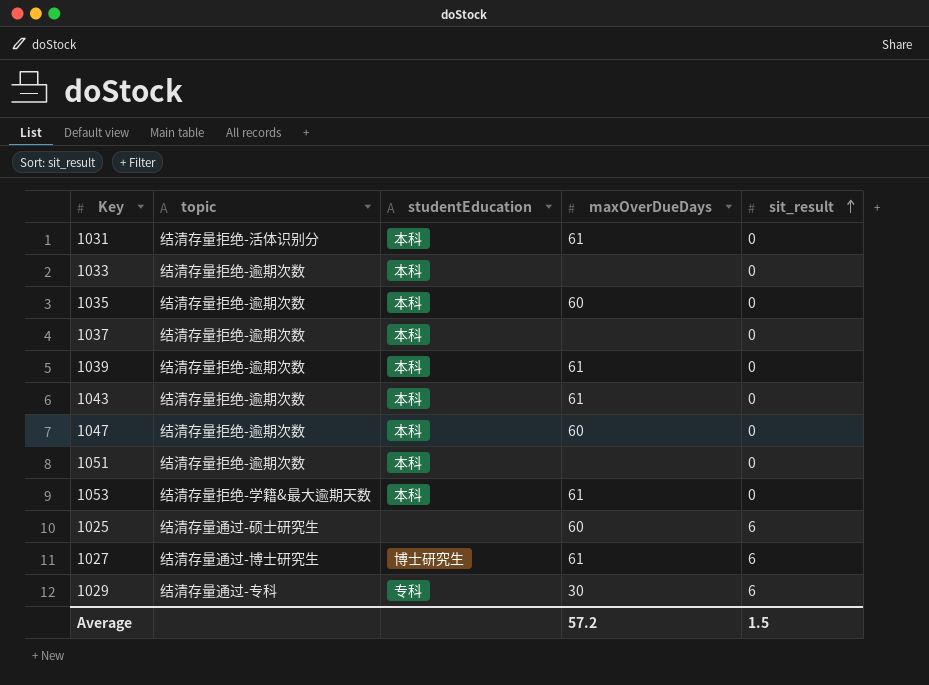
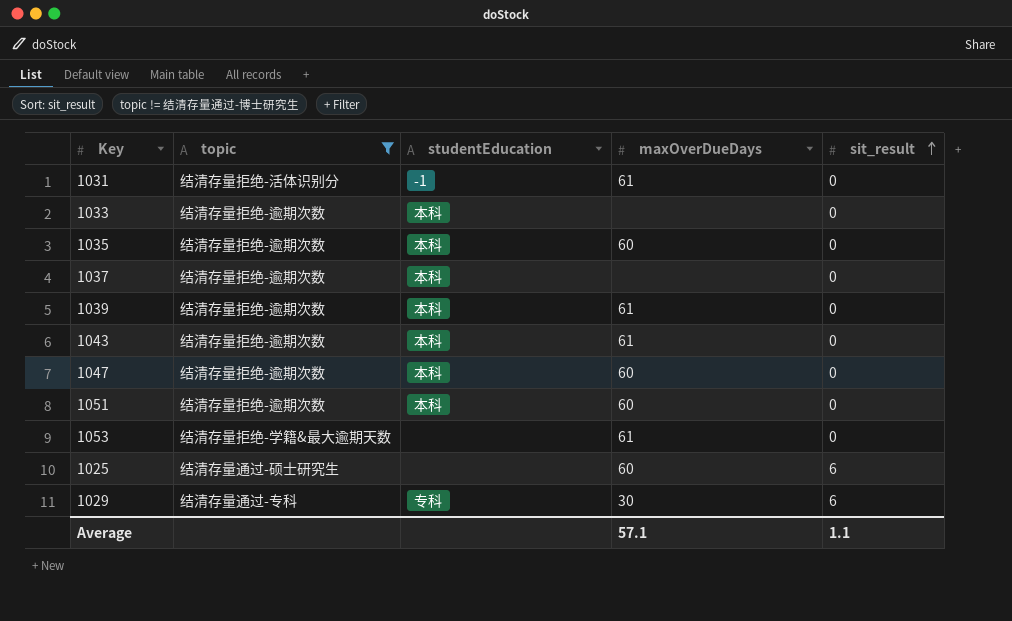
filter: none -> topic != 结清存量通过-博士研究生
1031 | studentEducation: 本科 -> -1
1051 | maxOverDueDays: none -> 60
1053 | studentEducation: 本科 -> none
Average | maxOverDueDays: 57.2 -> 57.1
Average | sit_result: 1.5 -> 1.1

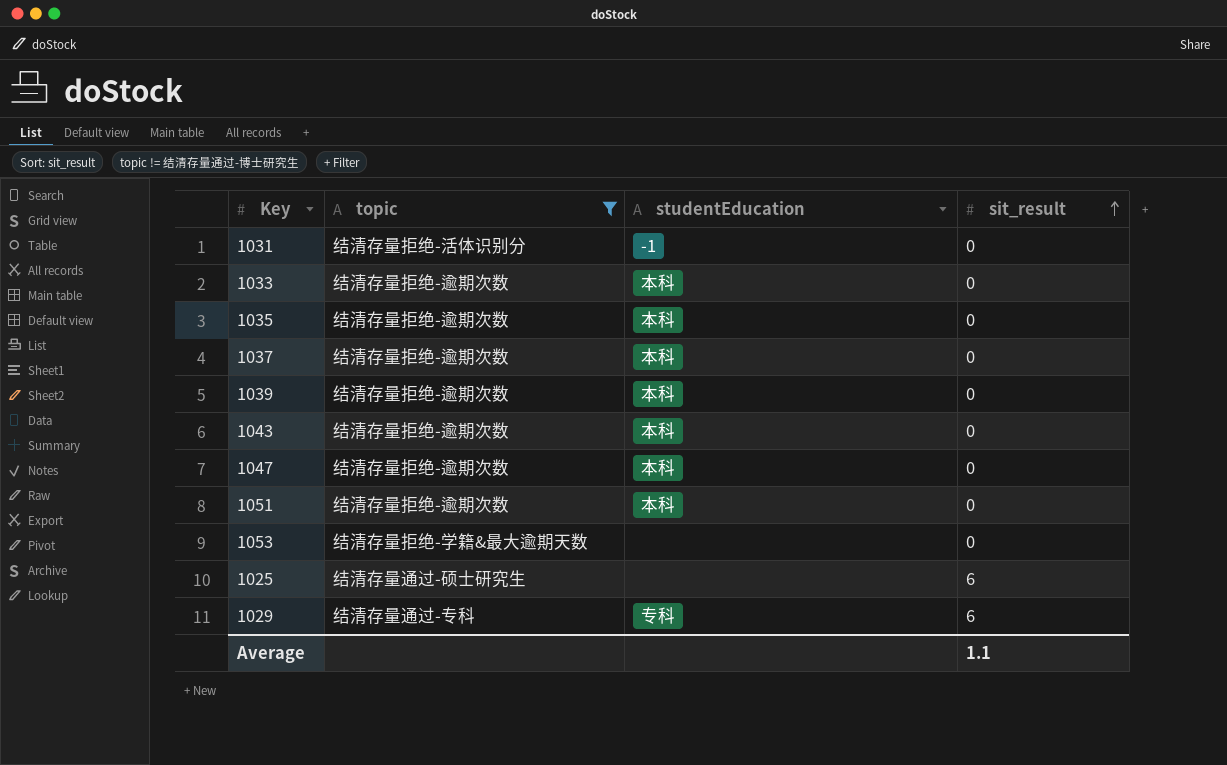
column maxOverDueDays | position: 4 -> none

